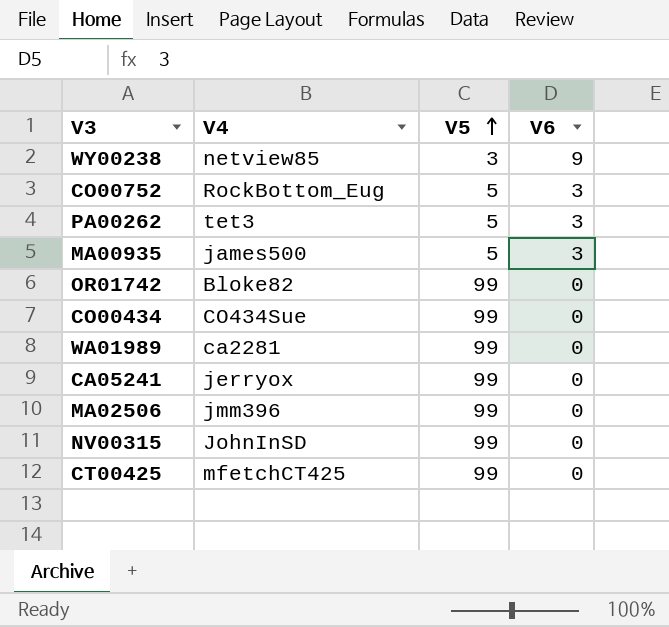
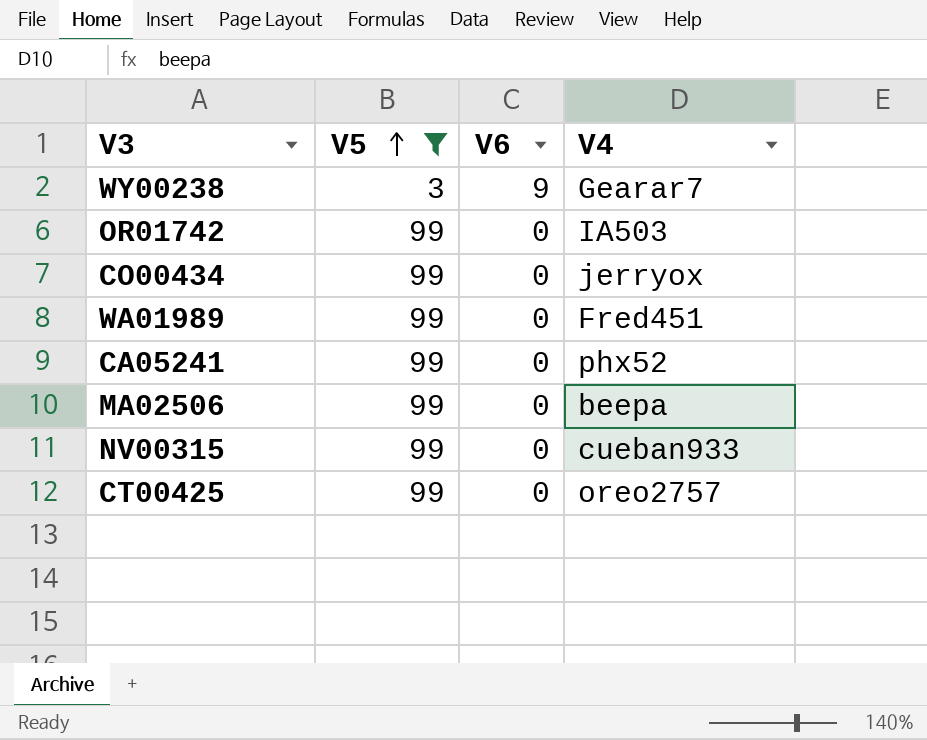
filter: none -> V5 != 5
column V4 | position: 2 -> 4
WY00238 | V4: netview85 -> Gearar7
OR01742 | V4: Bloke82 -> IA503
CO00434 | V4: CO434Sue -> jerryox
WA01989 | V4: ca2281 -> Fred451
CA05241 | V4: jerryox -> phx52
MA02506 | V4: jmm396 -> beepa
NV00315 | V4: JohnInSD -> cueban933
CT00425 | V4: mfetchCT425 -> oreo2757

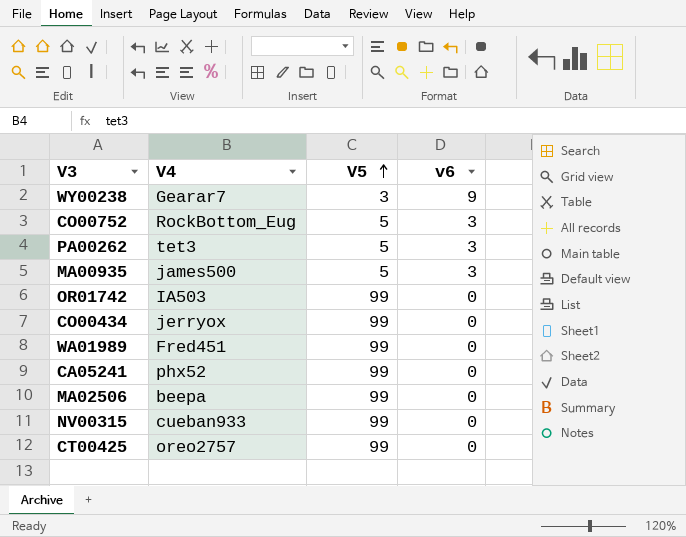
filter: V5 != 5 -> none
column V4 | position: 4 -> 2
column name: V6 -> v6

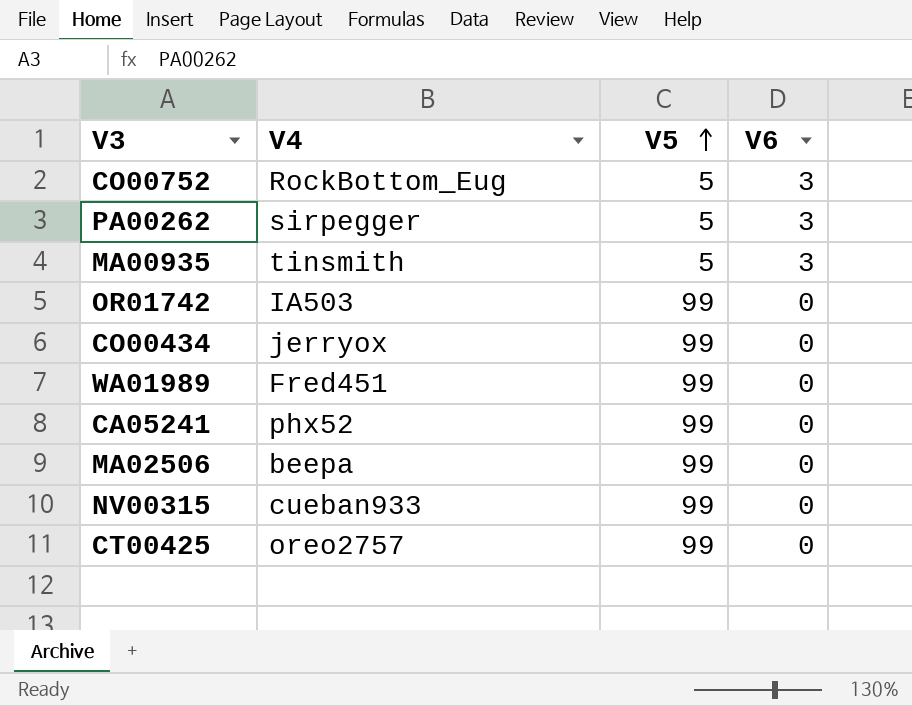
column name: v6 -> V6
row WY00238: Gearar7 | 3 | 9 -> none
PA00262 | V4: tet3 -> sirpegger
MA00935 | V4: james500 -> tinsmith

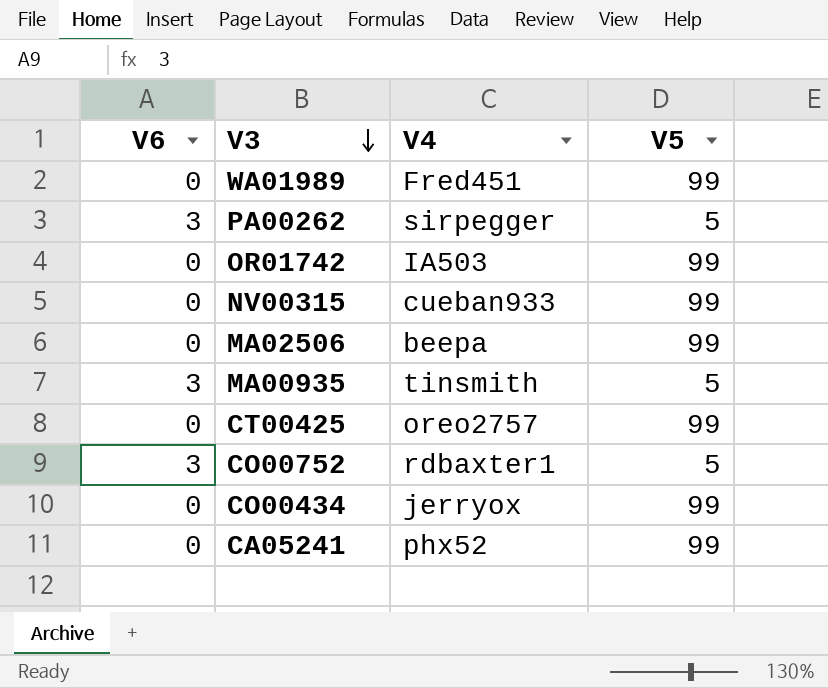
row order: V5 ascending -> V3 descending
column V6 | position: 4 -> 1
CO00752 | V4: RockBottom_Eug -> rdbaxter1

